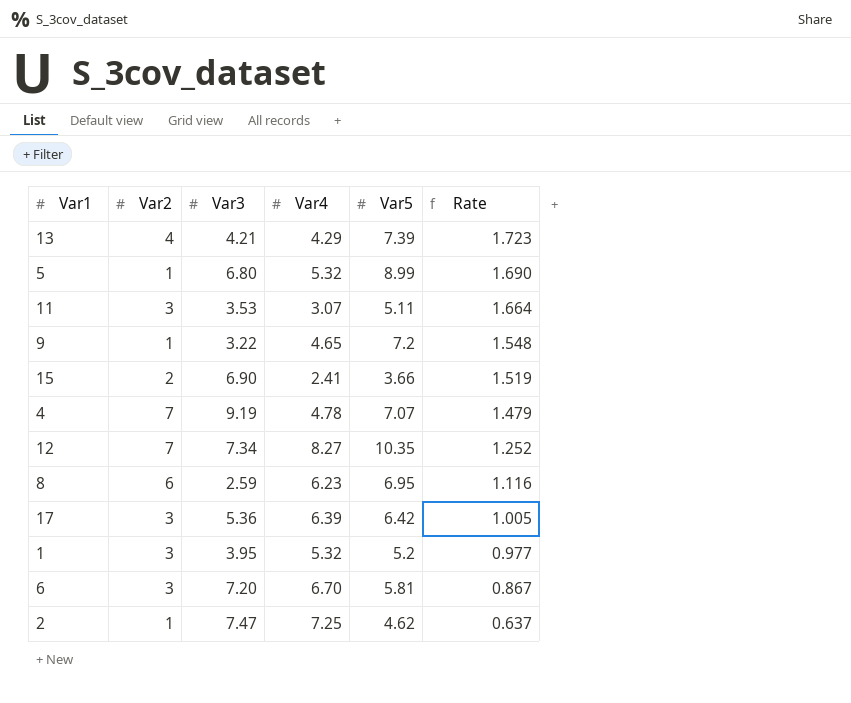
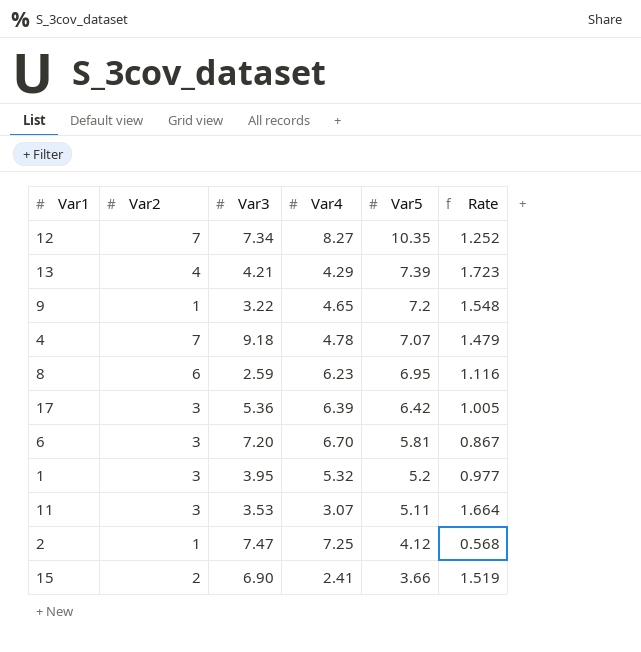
row order: Rate descending -> Var5 descending
row 5: 1 | 6.80 | 5.32 | 8.99 | 1.690 -> none
4 | Var3: 9.19 -> 9.18
2 | Var5: 4.62 -> 4.12
2 | Rate: 0.637 -> 0.568

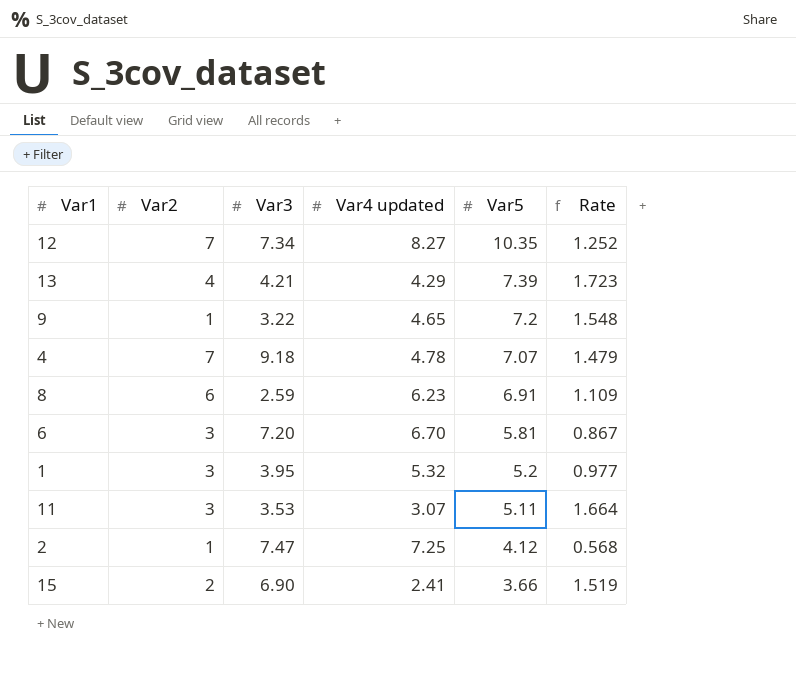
column name: Var4 -> Var4 updated
row 17: 3 | 5.36 | 6.39 | 6.42 | 1.005 -> none
8 | Var5: 6.95 -> 6.91
8 | Rate: 1.116 -> 1.109

